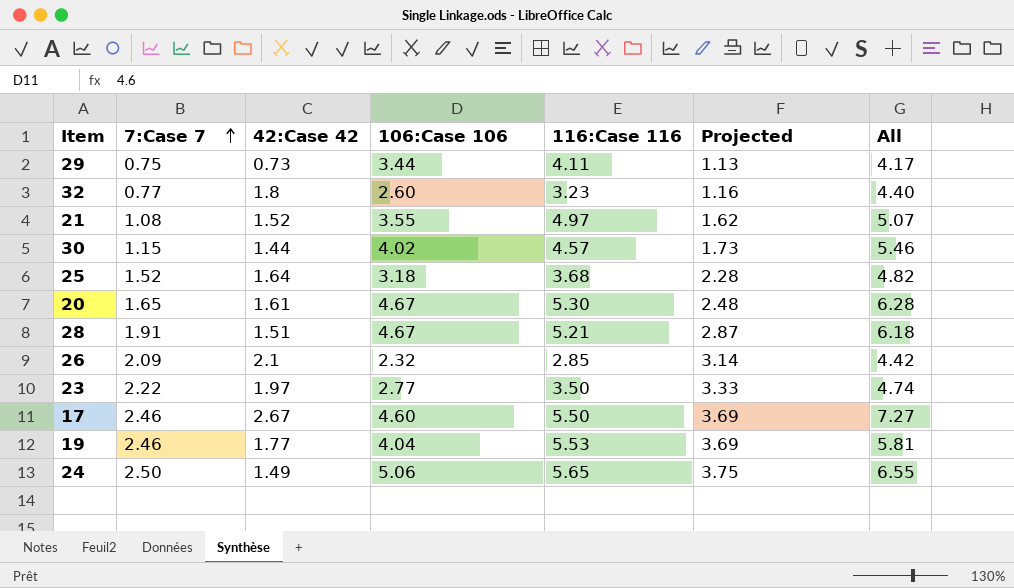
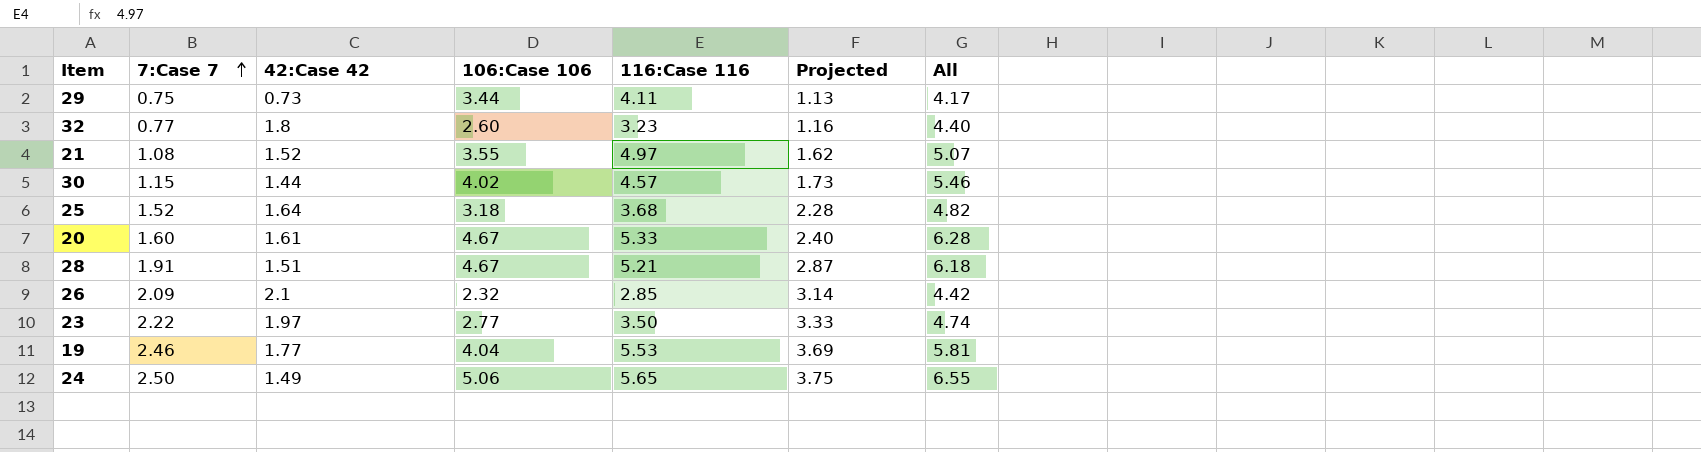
row 17: 2.46 | 2.67 | 4.60 | 5.50 | 3.69 | 7.27 -> none
20 | 7:Case 7: 1.65 -> 1.60
20 | 116:Case 116: 5.30 -> 5.33
20 | Projected: 2.48 -> 2.40

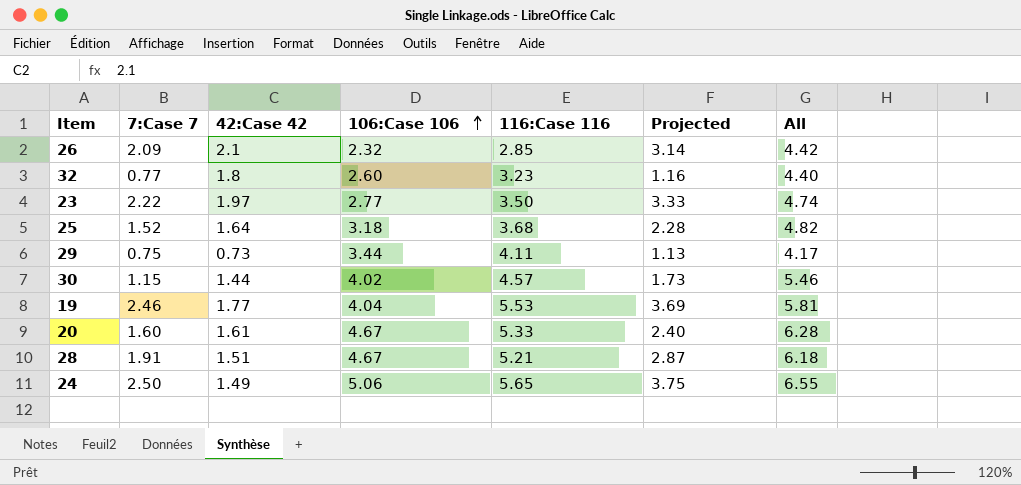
row order: 7:Case 7 ascending -> 106:Case 106 ascending
row 21: 1.08 | 1.52 | 3.55 | 4.97 | 1.62 | 5.07 -> none

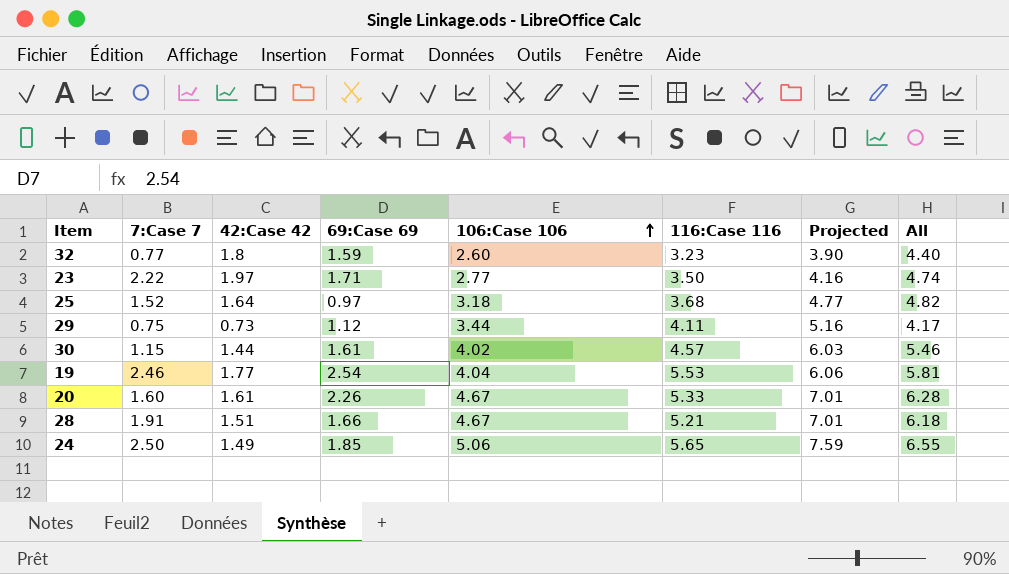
column 69:Case 69 | position: none -> 4
column Projected | formula: [7:Case 7] * 1.5 -> [106:Case 106] * 1.5
row 26: 2.09 | 2.1 | 2.32 | 2.85 | 3.14 | 4.42 -> none

